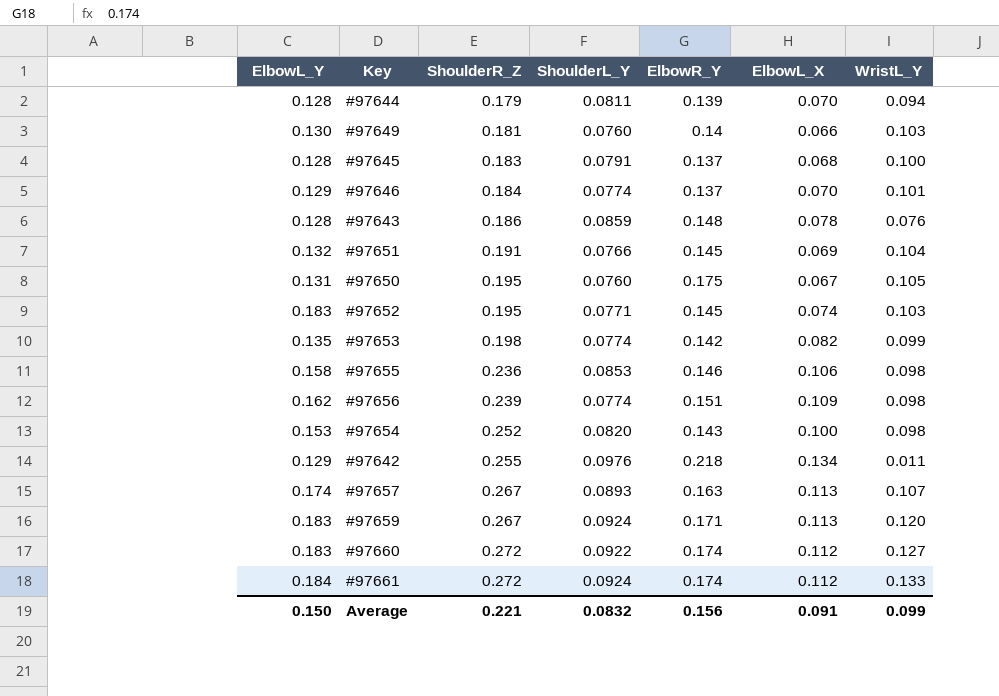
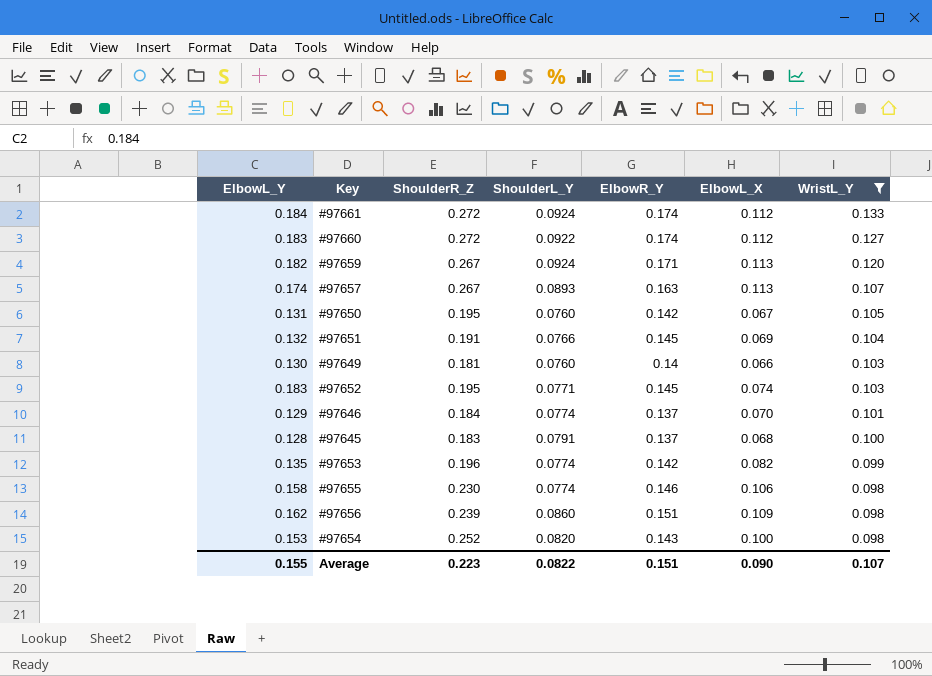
filter: none -> WristL_Y >= 0.098
row order: ShoulderR_Z ascending -> WristL_Y descending
#97659 | ElbowL_Y: 0.183 -> 0.182
#97650 | ElbowR_Y: 0.175 -> 0.142
#97653 | ShoulderR_Z: 0.198 -> 0.196
#97655 | ShoulderR_Z: 0.236 -> 0.230
#97655 | ShoulderL_Y: 0.0853 -> 0.0774
#97656 | ShoulderL_Y: 0.0774 -> 0.0860
Average | ElbowL_Y: 0.150 -> 0.155
Average | ShoulderR_Z: 0.221 -> 0.223
Average | ShoulderL_Y: 0.0832 -> 0.0822
Average | ElbowR_Y: 0.156 -> 0.151
Average | ElbowL_X: 0.091 -> 0.090
Average | WristL_Y: 0.099 -> 0.107

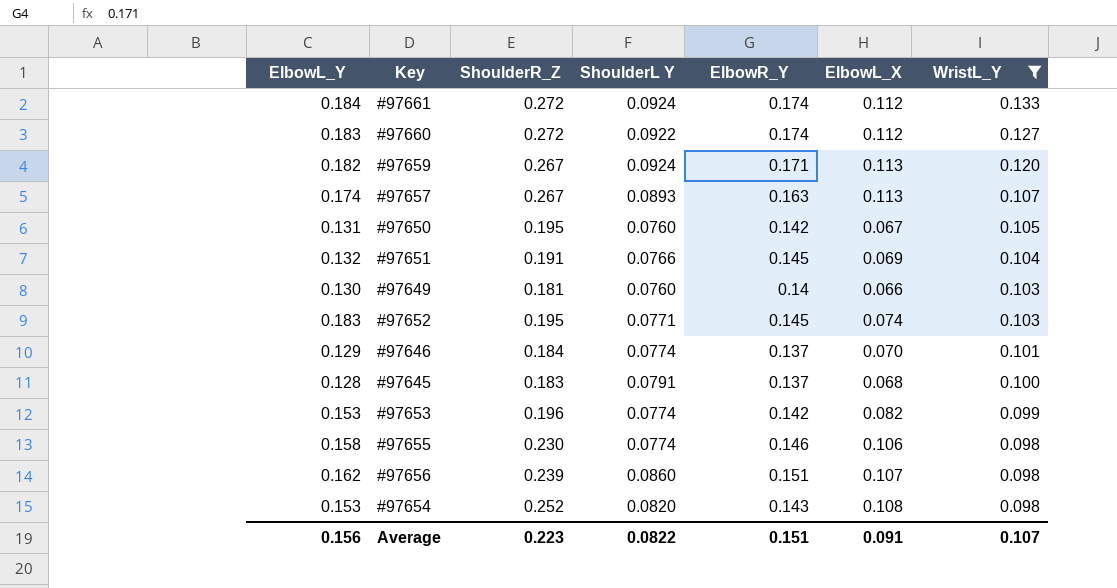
column name: ShoulderL_Y -> ShoulderL Y
#97653 | ElbowL_Y: 0.135 -> 0.153
#97656 | ElbowL_X: 0.109 -> 0.107
#97654 | ElbowL_X: 0.100 -> 0.108
Average | ElbowL_Y: 0.155 -> 0.156
Average | ElbowL_X: 0.090 -> 0.091

